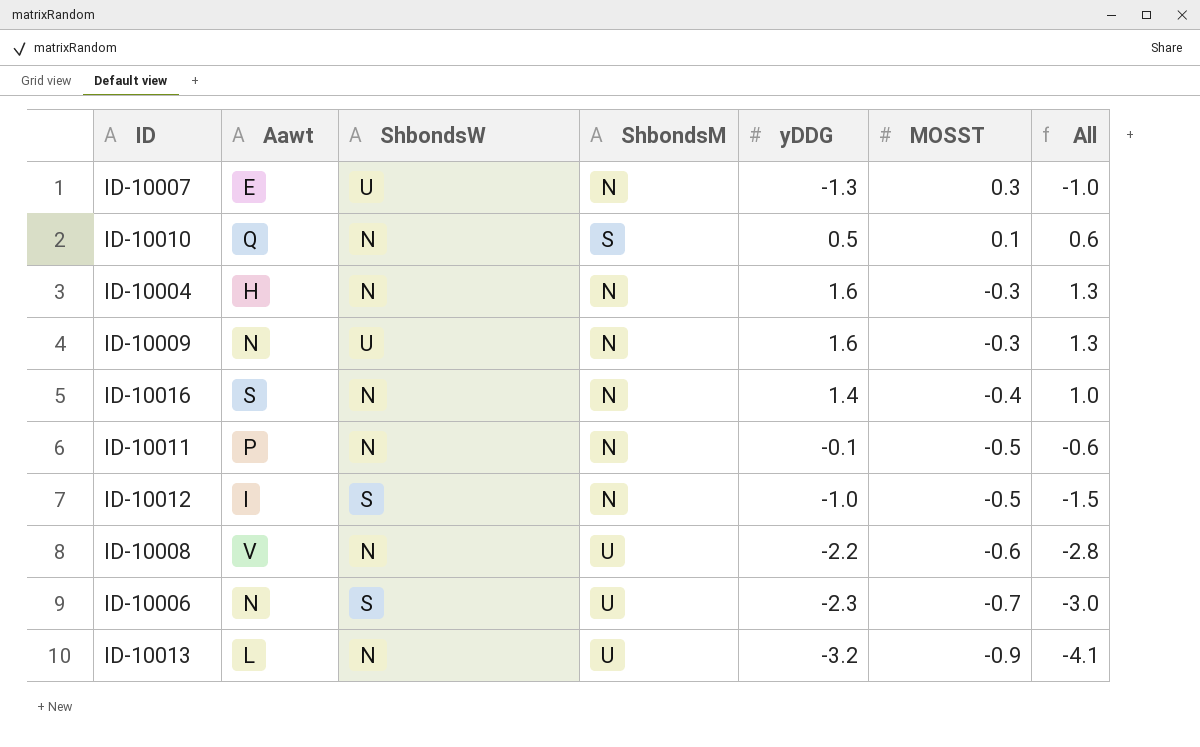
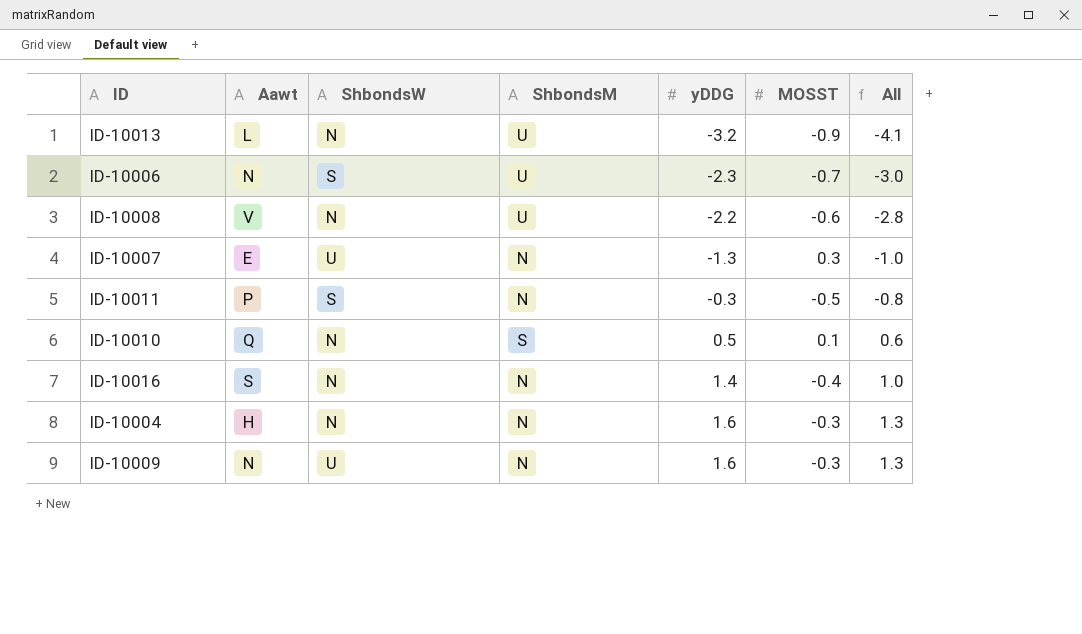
row order: MOSST descending -> yDDG ascending
row ID-10012: I | S | N | -1.0 | -0.5 | -1.5 -> none
ID-10011 | ShbondsW: N -> S
ID-10011 | yDDG: -0.1 -> -0.3
ID-10011 | All: -0.6 -> -0.8

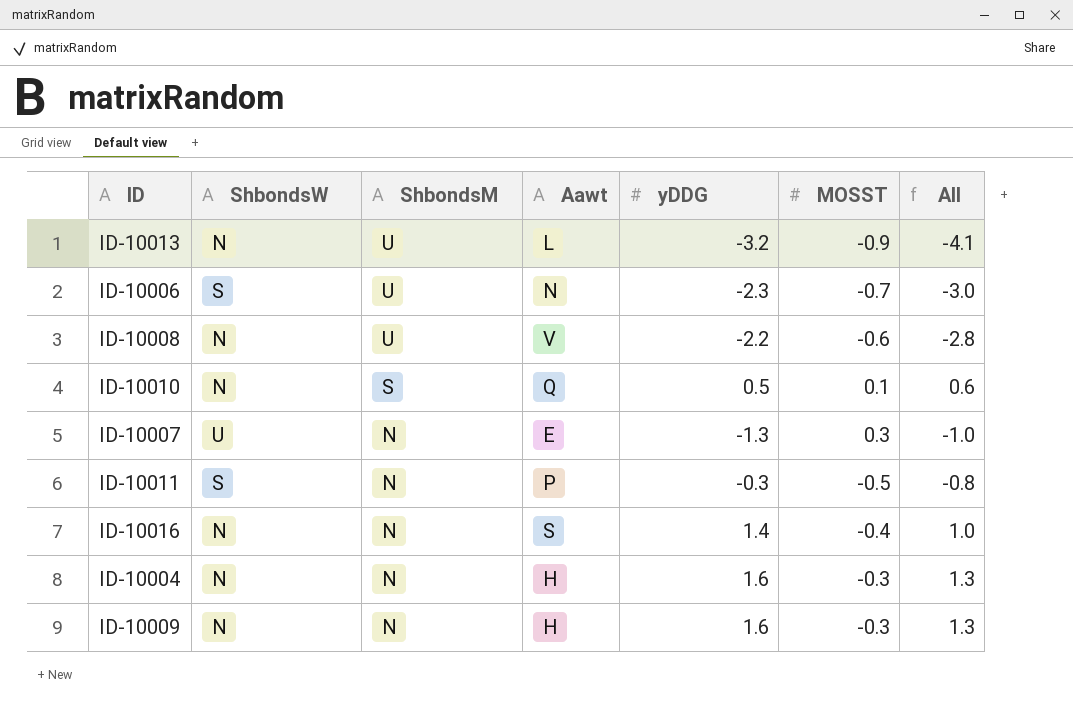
row order: yDDG ascending -> ShbondsM descending
column Aawt | position: 2 -> 4
ID-10009 | ShbondsW: U -> N
ID-10009 | Aawt: N -> H

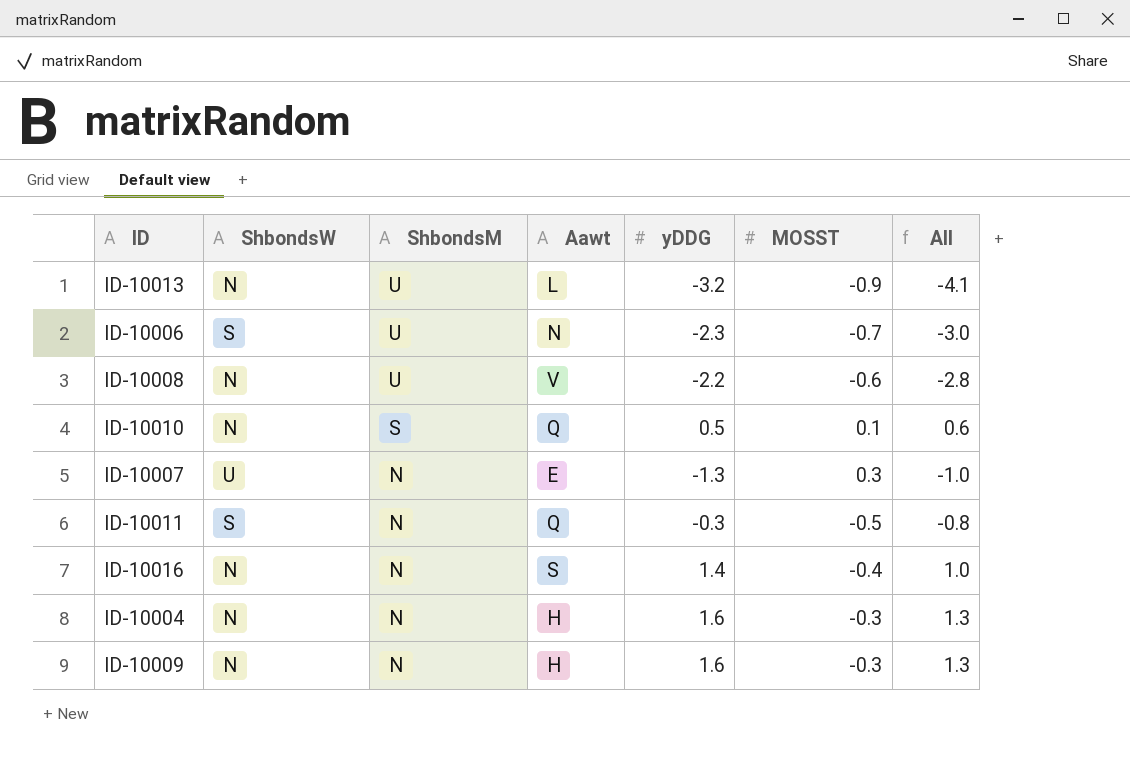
ID-10011 | Aawt: P -> Q

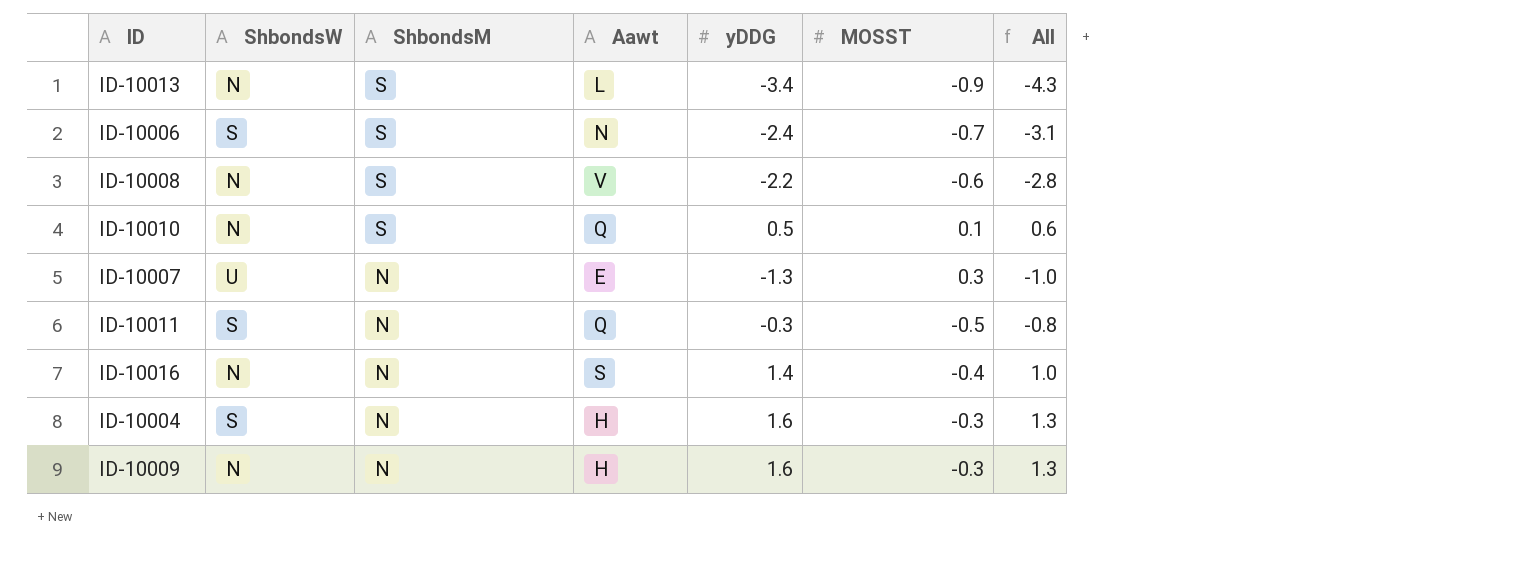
ID-10013 | ShbondsM: U -> S
ID-10013 | yDDG: -3.2 -> -3.4
ID-10013 | All: -4.1 -> -4.3
ID-10006 | ShbondsM: U -> S
ID-10006 | yDDG: -2.3 -> -2.4
ID-10006 | All: -3.0 -> -3.1
ID-10008 | ShbondsM: U -> S
ID-10004 | ShbondsW: N -> S

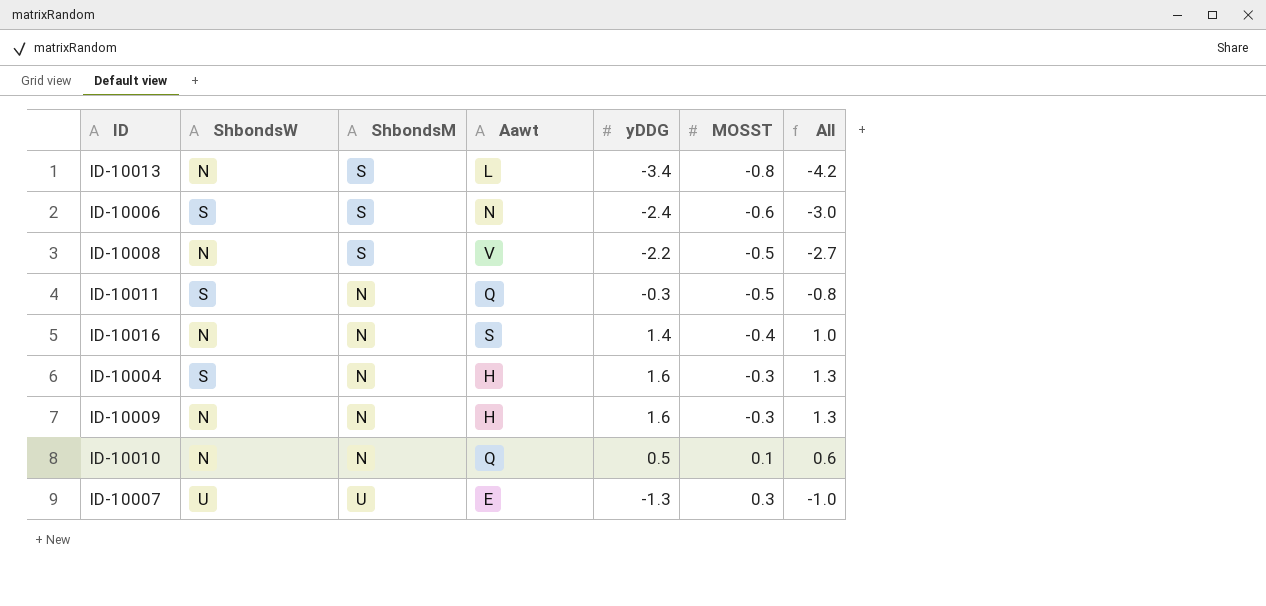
row order: ShbondsM descending -> MOSST ascending
ID-10013 | MOSST: -0.9 -> -0.8
ID-10013 | All: -4.3 -> -4.2
ID-10006 | MOSST: -0.7 -> -0.6
ID-10006 | All: -3.1 -> -3.0
ID-10008 | MOSST: -0.6 -> -0.5
ID-10008 | All: -2.8 -> -2.7
ID-10010 | ShbondsM: S -> N
ID-10007 | ShbondsM: N -> U

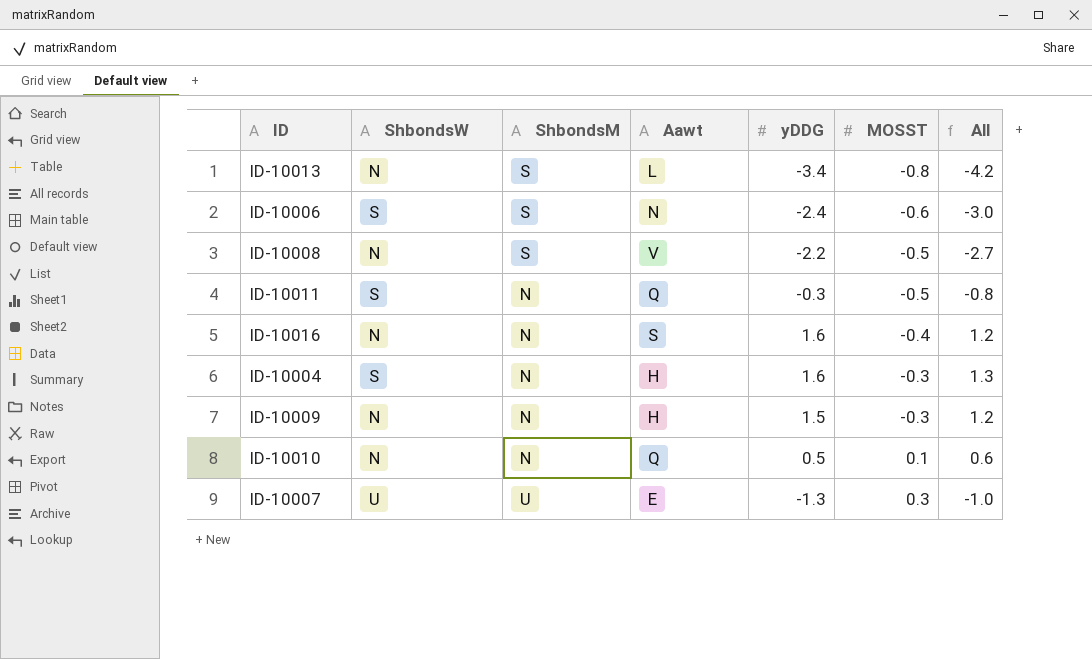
ID-10016 | yDDG: 1.4 -> 1.6
ID-10016 | All: 1.0 -> 1.2
ID-10009 | yDDG: 1.6 -> 1.5
ID-10009 | All: 1.3 -> 1.2

